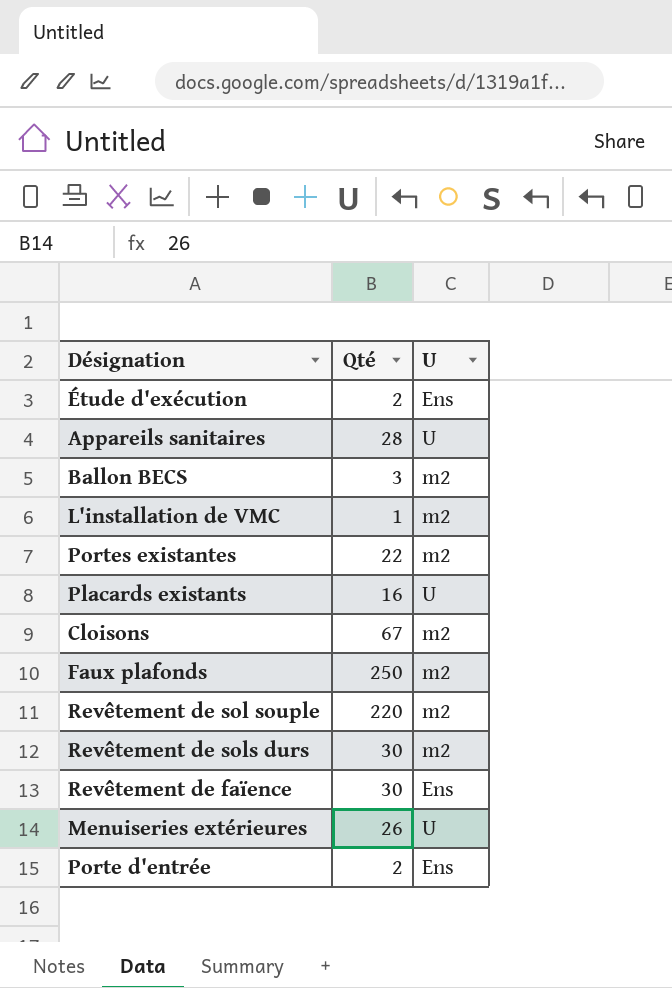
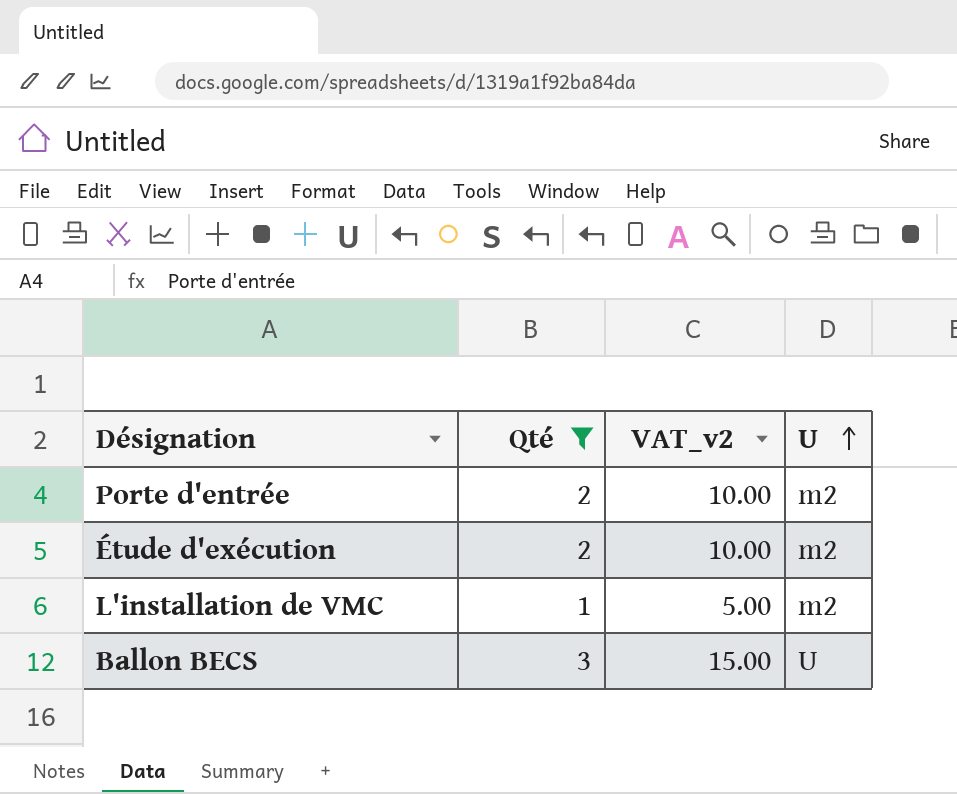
filter: none -> Qté <= 3
row order: none -> U ascending
column VAT_v2 | formula: none -> [Qté] * 5
Porte d'entrée | U: Ens -> m2
Étude d'exécution | U: Ens -> m2
Ballon BECS | U: m2 -> U

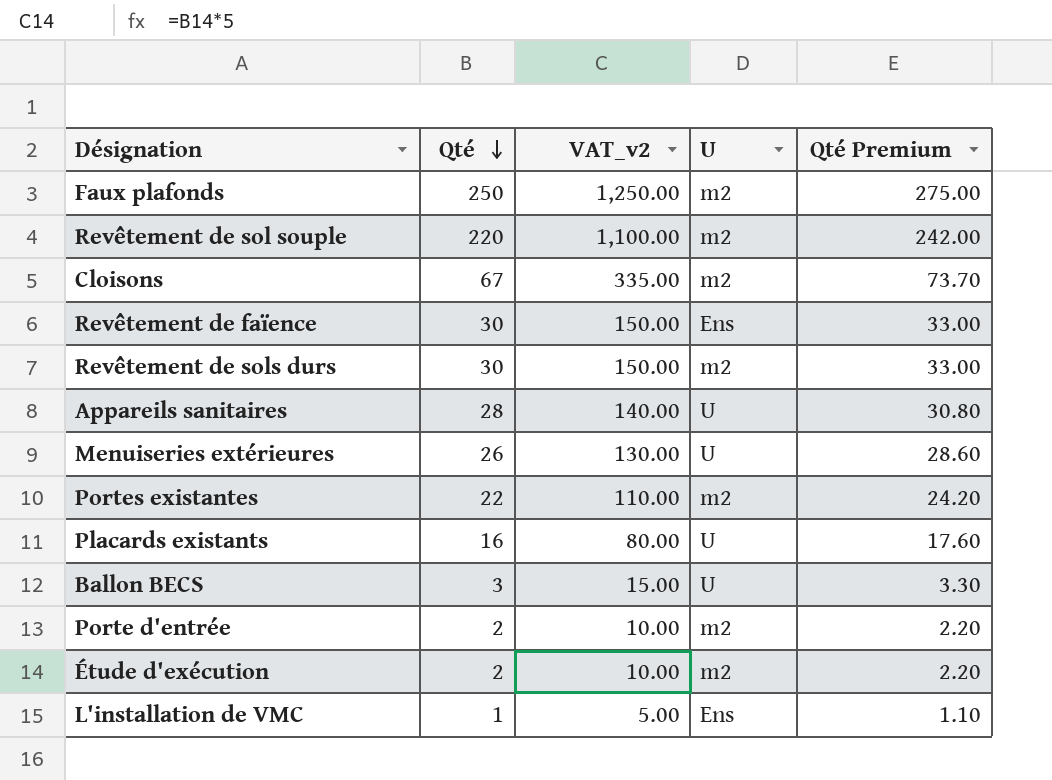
filter: Qté <= 3 -> none
row order: U ascending -> Qté descending
column Qté Premium | formula: none -> [Qté] * 1.1
L'installation de VMC | U: m2 -> Ens

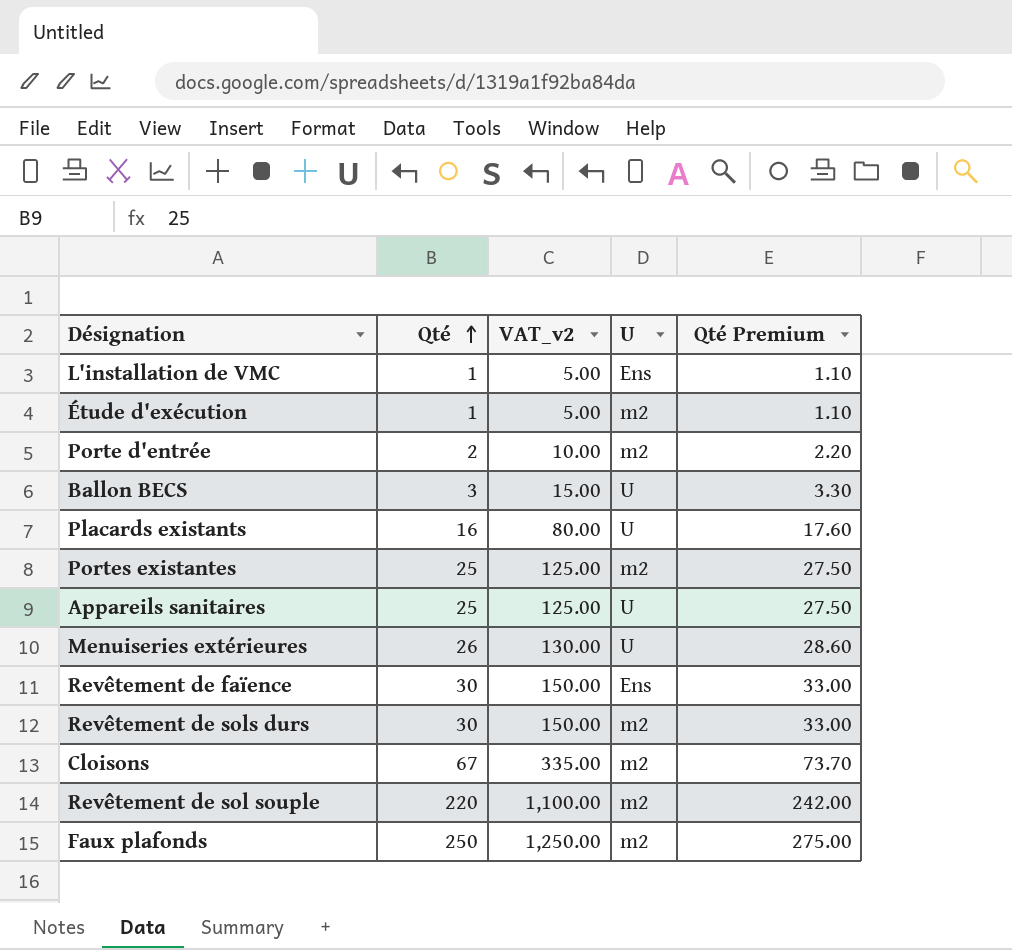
row order: Qté descending -> Qté ascending
Étude d'exécution | Qté: 2 -> 1
Étude d'exécution | VAT_v2: 10.00 -> 5.00
Étude d'exécution | Qté Premium: 2.20 -> 1.10
Portes existantes | Qté: 22 -> 25
Portes existantes | VAT_v2: 110.00 -> 125.00
Portes existantes | Qté Premium: 24.20 -> 27.50
Appareils sanitaires | Qté: 28 -> 25
Appareils sanitaires | VAT_v2: 140.00 -> 125.00
Appareils sanitaires | Qté Premium: 30.80 -> 27.50

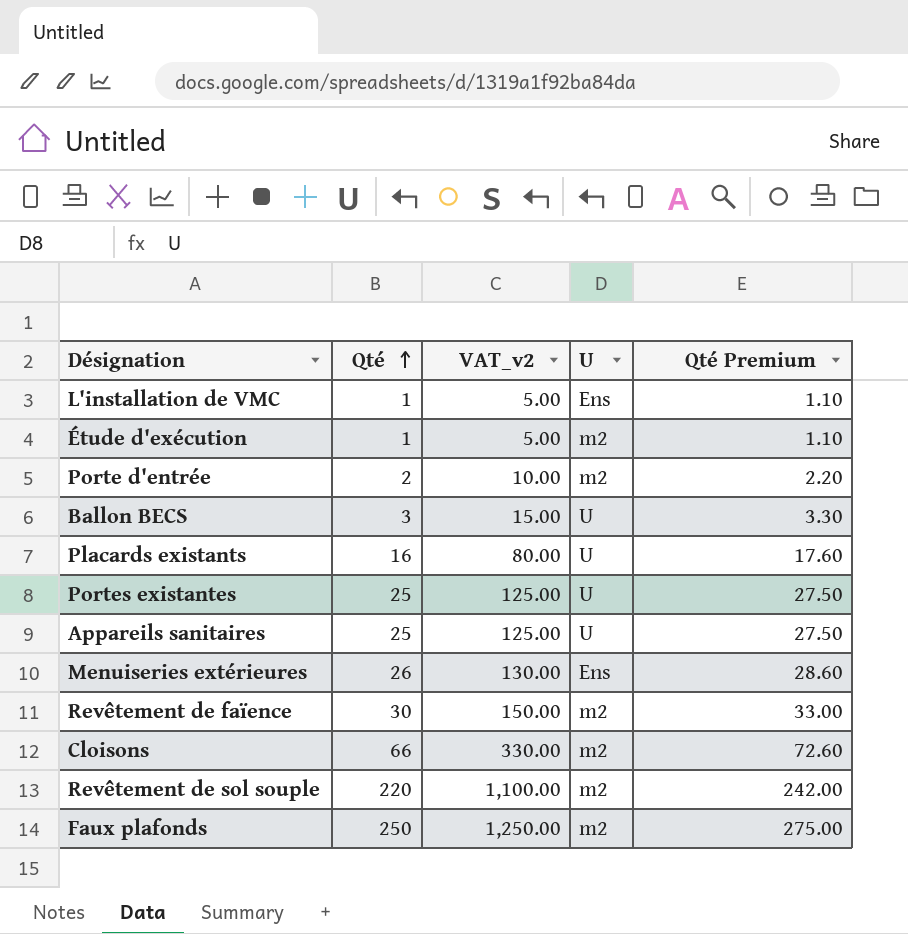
row Revêtement de sols durs: 30 | 150.00 | m2 | 33.00 -> none
Portes existantes | U: m2 -> U
Menuiseries extérieures | U: U -> Ens
Revêtement de faïence | U: Ens -> m2
Cloisons | Qté: 67 -> 66
Cloisons | VAT_v2: 335.00 -> 330.00
Cloisons | Qté Premium: 73.70 -> 72.60

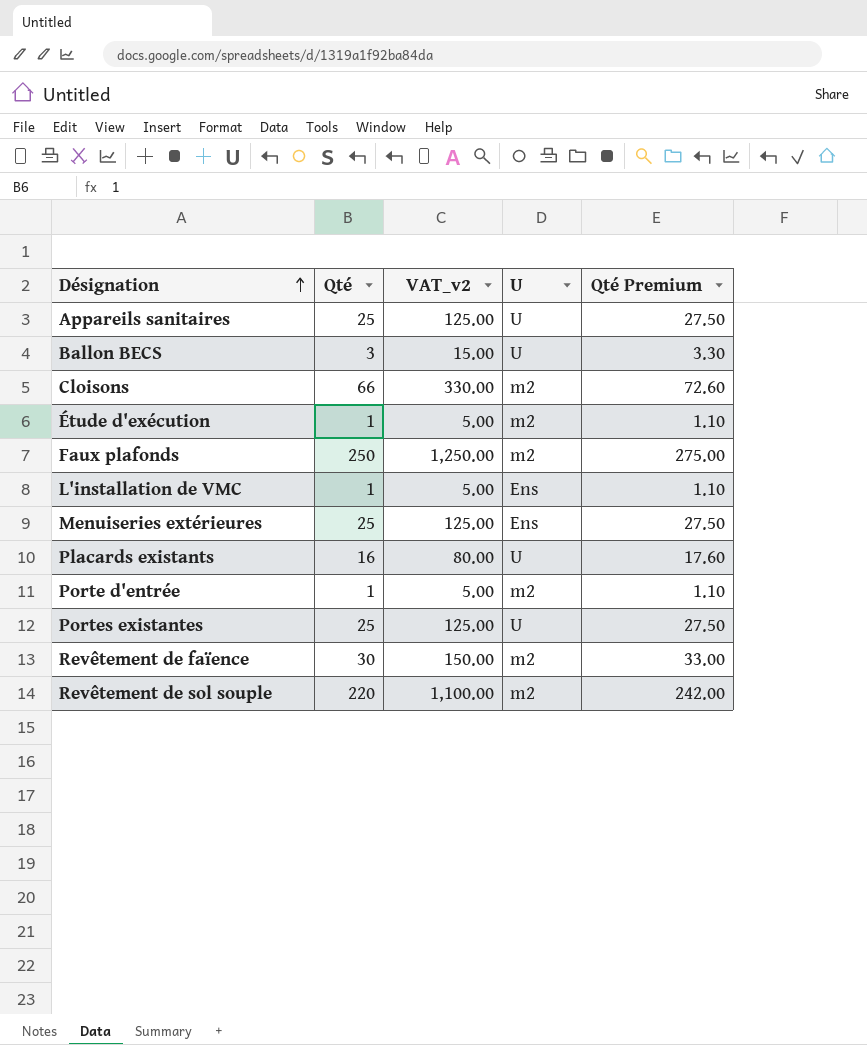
row order: Qté ascending -> Désignation ascending
Menuiseries extérieures | Qté: 26 -> 25
Menuiseries extérieures | VAT_v2: 130.00 -> 125.00
Menuiseries extérieures | Qté Premium: 28.60 -> 27.50
Porte d'entrée | Qté: 2 -> 1
Porte d'entrée | VAT_v2: 10.00 -> 5.00
Porte d'entrée | Qté Premium: 2.20 -> 1.10

